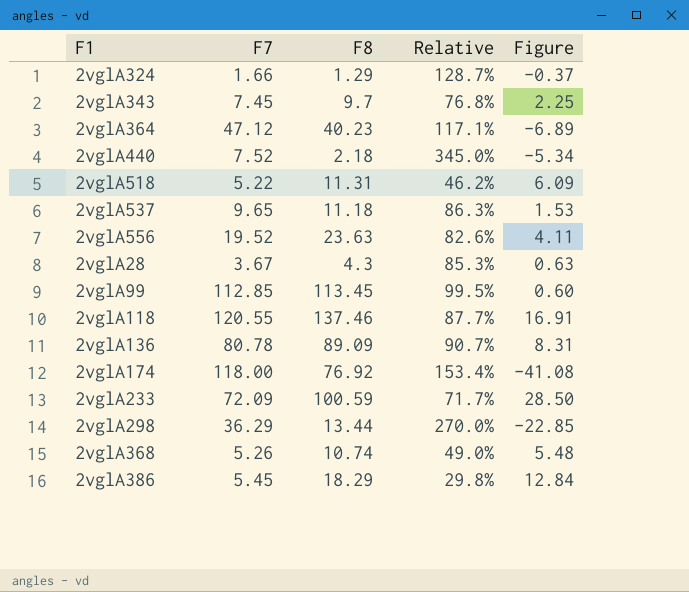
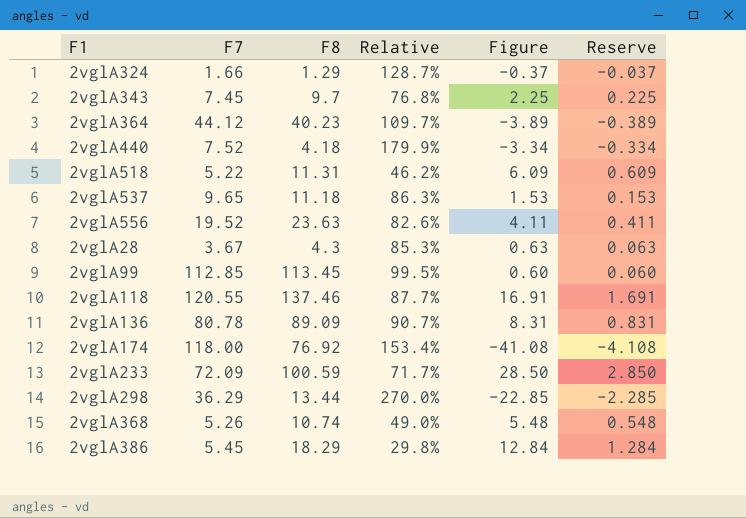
column Reserve | formula: none -> [Figure] * 0.1
2vglA364 | F7: 47.12 -> 44.12
2vglA364 | Relative: 117.1% -> 109.7%
2vglA364 | Figure: -6.89 -> -3.89
2vglA440 | F8: 2.18 -> 4.18
2vglA440 | Relative: 345.0% -> 179.9%
2vglA440 | Figure: -5.34 -> -3.34

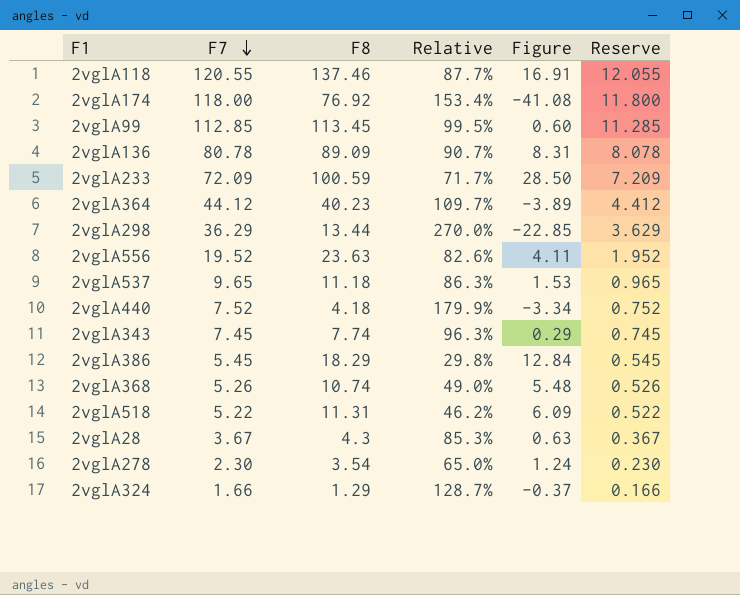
row order: none -> F7 descending
column Reserve | formula: [Figure] * 0.1 -> [F7] * 0.1
2vglA343 | F8: 9.7 -> 7.74
2vglA343 | Relative: 76.8% -> 96.3%
2vglA343 | Figure: 2.25 -> 0.29
row 2vglA278: none -> 2.30 | 3.54 | 65.0% | 1.24 | 0.230

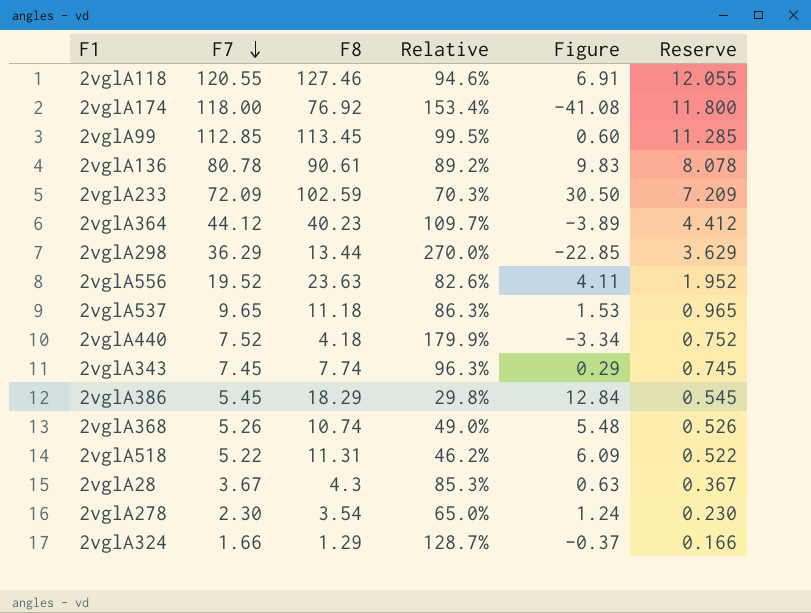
2vglA118 | F8: 137.46 -> 127.46
2vglA118 | Relative: 87.7% -> 94.6%
2vglA118 | Figure: 16.91 -> 6.91
2vglA136 | F8: 89.09 -> 90.61
2vglA136 | Relative: 90.7% -> 89.2%
2vglA136 | Figure: 8.31 -> 9.83
2vglA233 | F8: 100.59 -> 102.59
2vglA233 | Relative: 71.7% -> 70.3%
2vglA233 | Figure: 28.50 -> 30.50

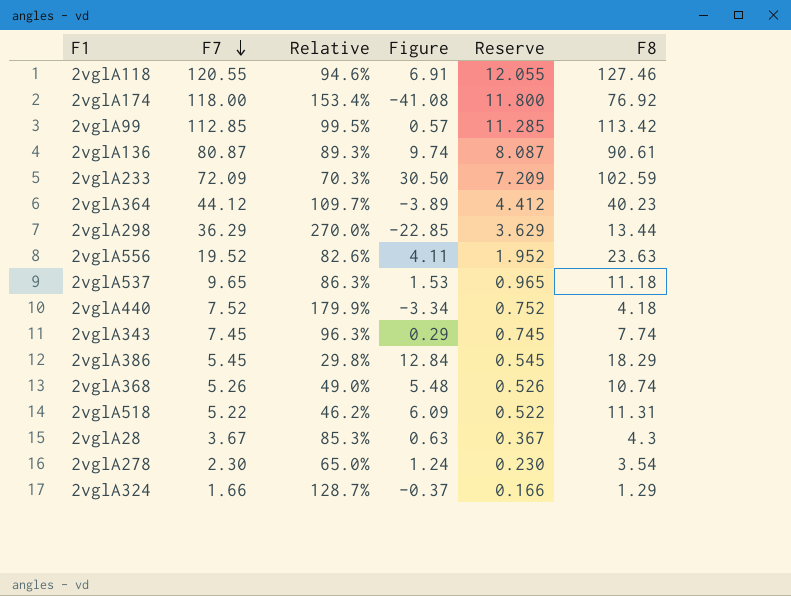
column F8 | position: 3 -> 6
2vglA99 | Figure: 0.60 -> 0.57
2vglA99 | F8: 113.45 -> 113.42
2vglA136 | F7: 80.78 -> 80.87
2vglA136 | Relative: 89.2% -> 89.3%
2vglA136 | Figure: 9.83 -> 9.74
2vglA136 | Reserve: 8.078 -> 8.087

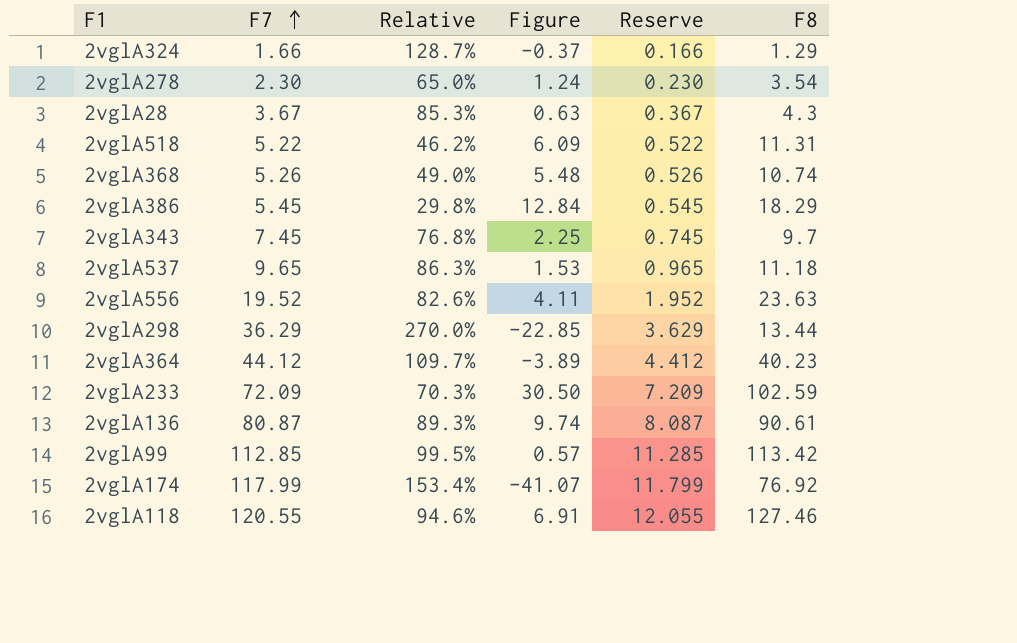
row order: F7 descending -> F7 ascending
row 2vglA440: 7.52 | 179.9% | -3.34 | 0.752 | 4.18 -> none
2vglA343 | Relative: 96.3% -> 76.8%
2vglA343 | Figure: 0.29 -> 2.25
2vglA343 | F8: 7.74 -> 9.7
2vglA174 | F7: 118.00 -> 117.99
2vglA174 | Figure: -41.08 -> -41.07
2vglA174 | Reserve: 11.800 -> 11.799

